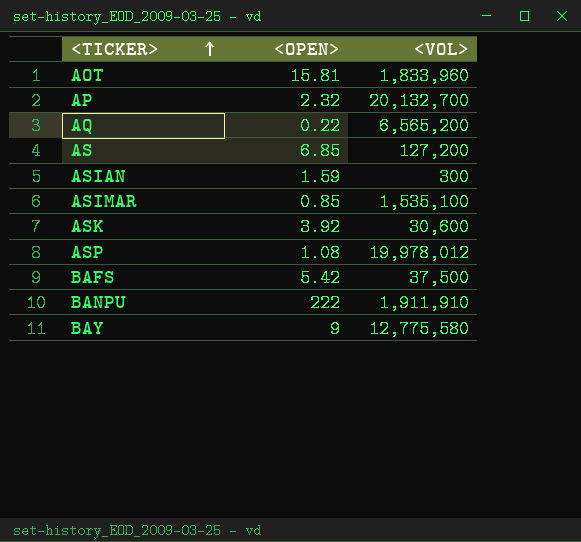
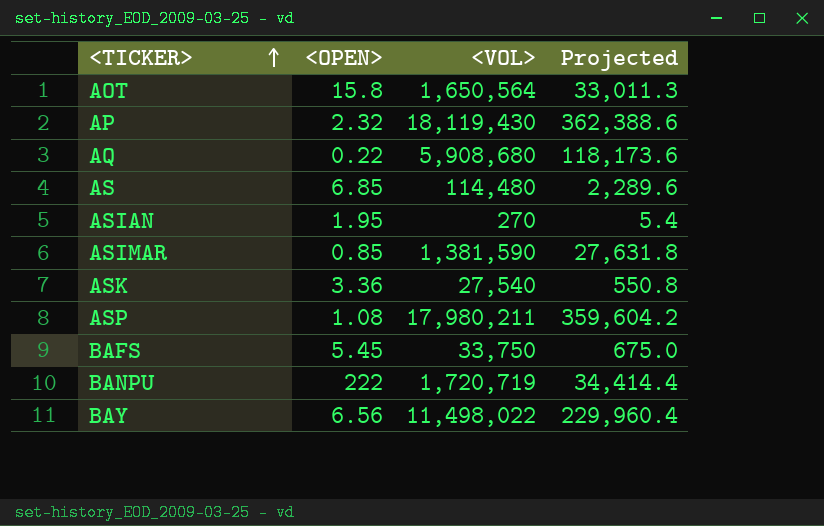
column Projected | formula: none -> [<VOL>] * 0.02
AOT | <OPEN>: 15.81 -> 15.8
AOT | <VOL>: 1,833,960 -> 1,650,564
AP | <VOL>: 20,132,700 -> 18,119,430
AQ | <VOL>: 6,565,200 -> 5,908,680
AS | <VOL>: 127,200 -> 114,480
ASIAN | <OPEN>: 1.59 -> 1.95
ASIAN | <VOL>: 300 -> 270
ASIMAR | <VOL>: 1,535,100 -> 1,381,590
ASK | <OPEN>: 3.92 -> 3.36
ASK | <VOL>: 30,600 -> 27,540
ASP | <VOL>: 19,978,012 -> 17,980,211
BAFS | <OPEN>: 5.42 -> 5.45
BAFS | <VOL>: 37,500 -> 33,750
BANPU | <VOL>: 1,911,910 -> 1,720,719
BAY | <OPEN>: 9 -> 6.56
BAY | <VOL>: 12,775,580 -> 11,498,022

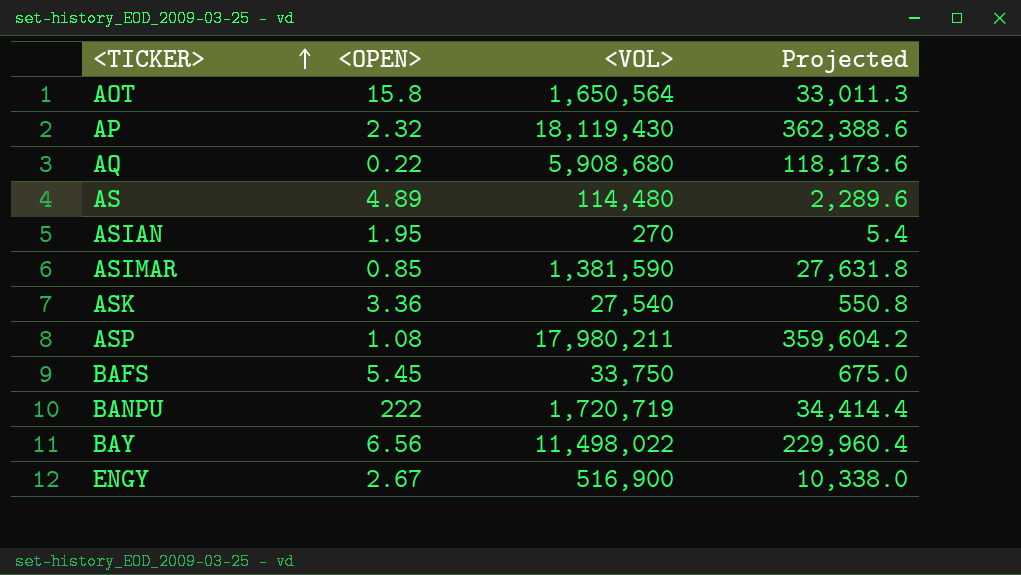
AS | <OPEN>: 6.85 -> 4.89
row ENGY: none -> 2.67 | 516,900 | 10,338.0

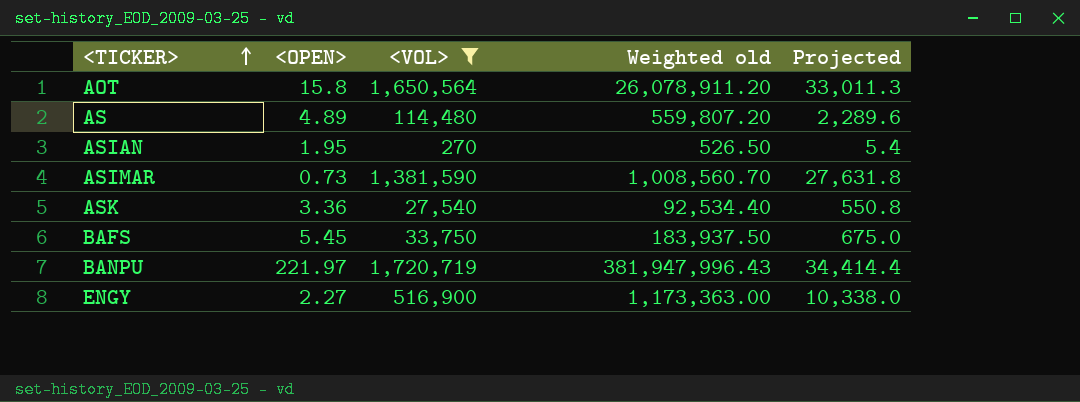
filter: none -> <VOL> <= 1,720,719
column Weighted old | formula: none -> [<OPEN>] * [<VOL>]
ASIMAR | <OPEN>: 0.85 -> 0.73
BANPU | <OPEN>: 222 -> 221.97
ENGY | <OPEN>: 2.67 -> 2.27

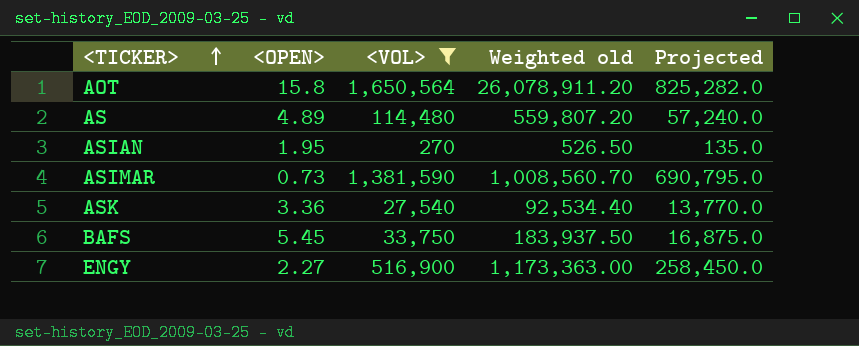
column Projected | formula: [<VOL>] * 0.02 -> [<VOL>] * 0.5
row BANPU: 221.97 | 1,720,719 | 381,947,996.43 | 34,414.4 -> none

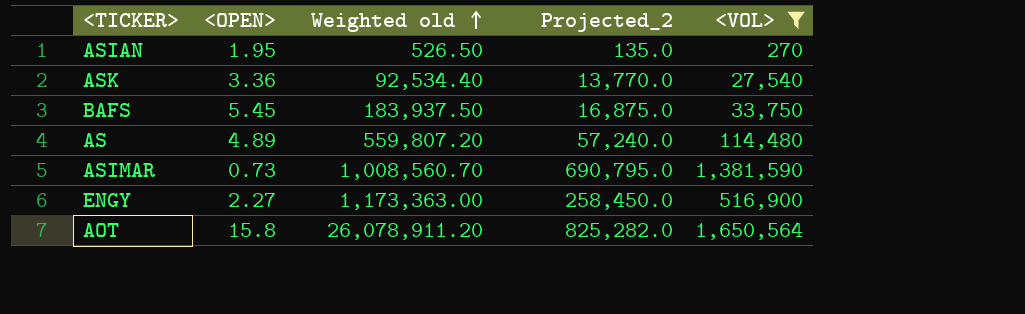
row order: <TICKER> ascending -> Weighted old ascending
column name: Projected -> Projected_2
column <VOL> | position: 3 -> 5

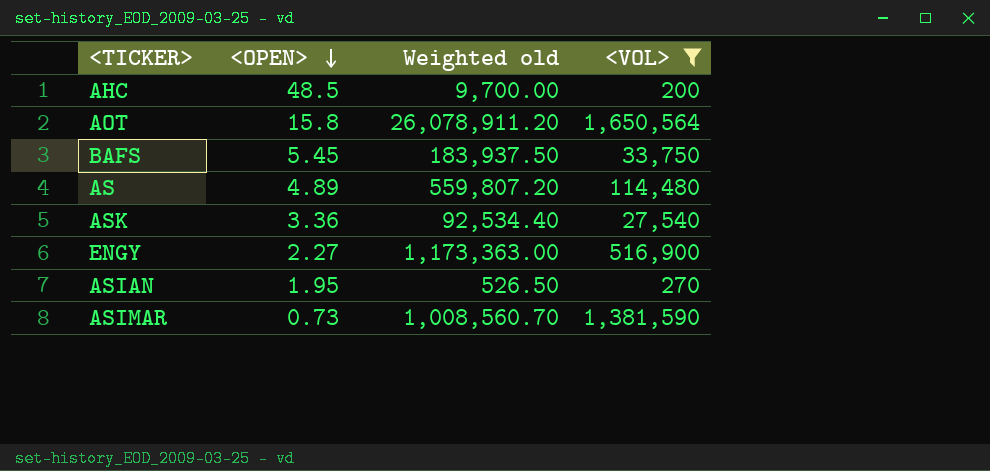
row order: Weighted old ascending -> <OPEN> descending
column Projected_2 | formula: [<VOL>] * 0.5 -> none
row AHC: none -> 48.5 | 9,700.00 | 200

